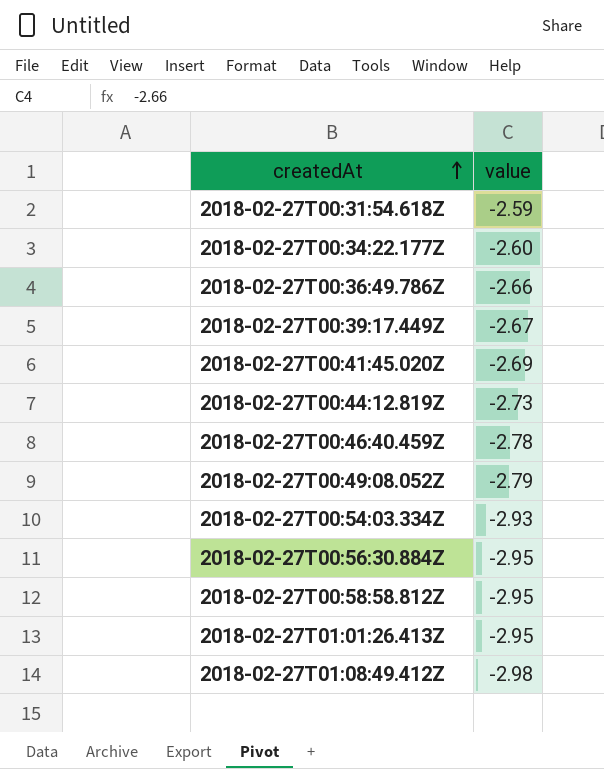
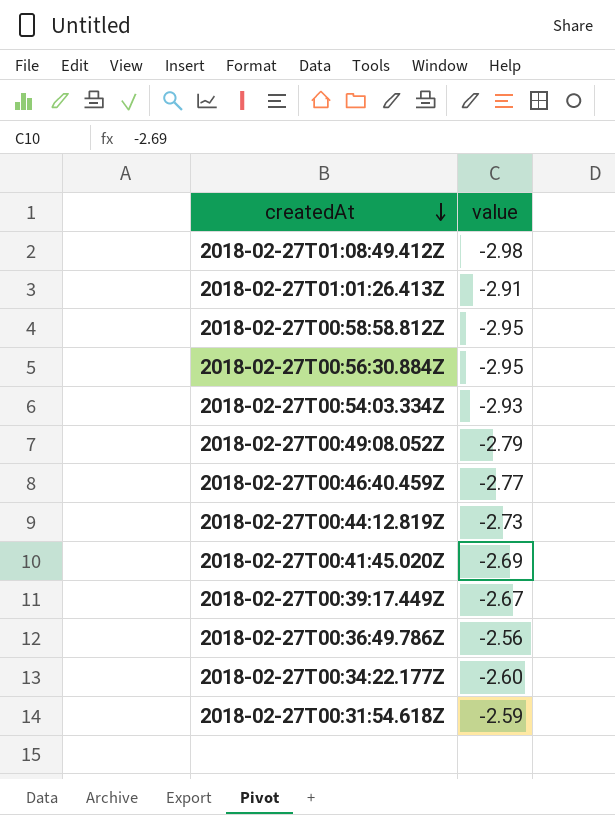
row order: createdAt ascending -> createdAt descending
2018-02-27T01:01:26.413Z | value: -2.95 -> -2.91
2018-02-27T00:46:40.459Z | value: -2.78 -> -2.77
2018-02-27T00:36:49.786Z | value: -2.66 -> -2.56

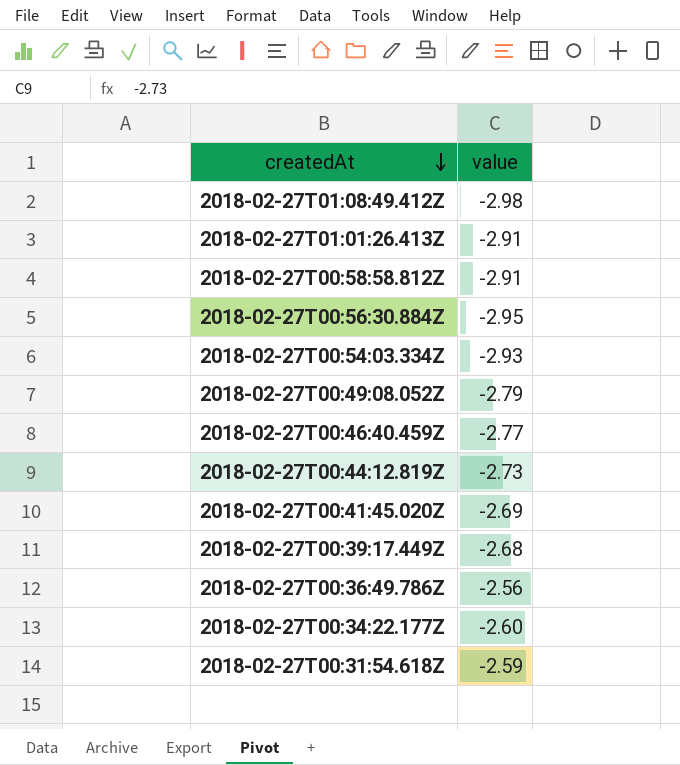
2018-02-27T00:58:58.812Z | value: -2.95 -> -2.91
2018-02-27T00:39:17.449Z | value: -2.67 -> -2.68

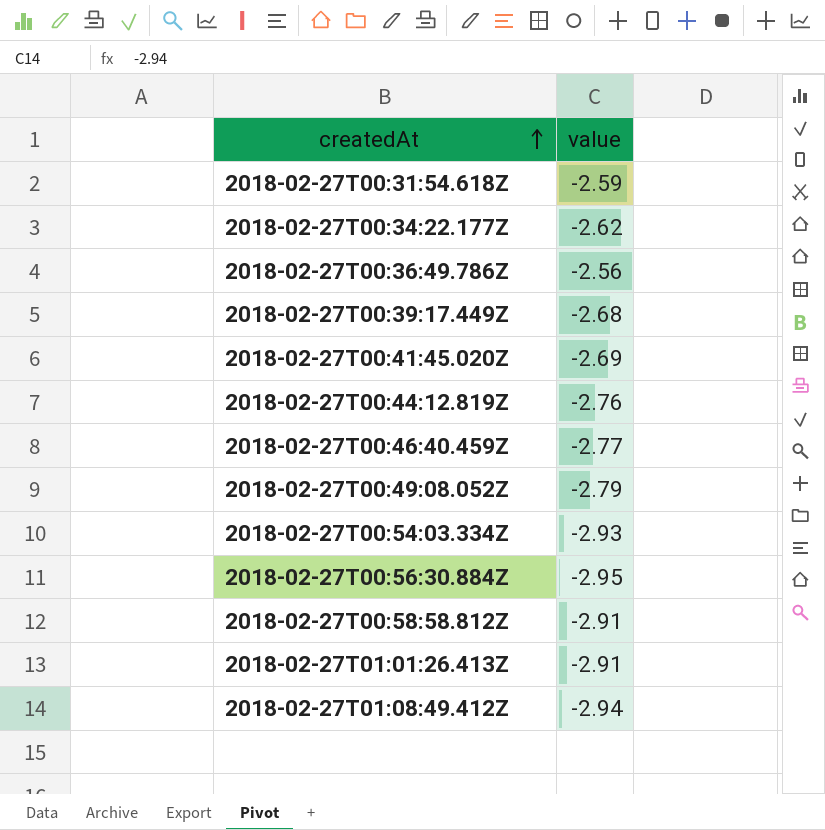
row order: createdAt descending -> createdAt ascending
2018-02-27T00:34:22.177Z | value: -2.60 -> -2.62
2018-02-27T00:44:12.819Z | value: -2.73 -> -2.76
2018-02-27T01:08:49.412Z | value: -2.98 -> -2.94

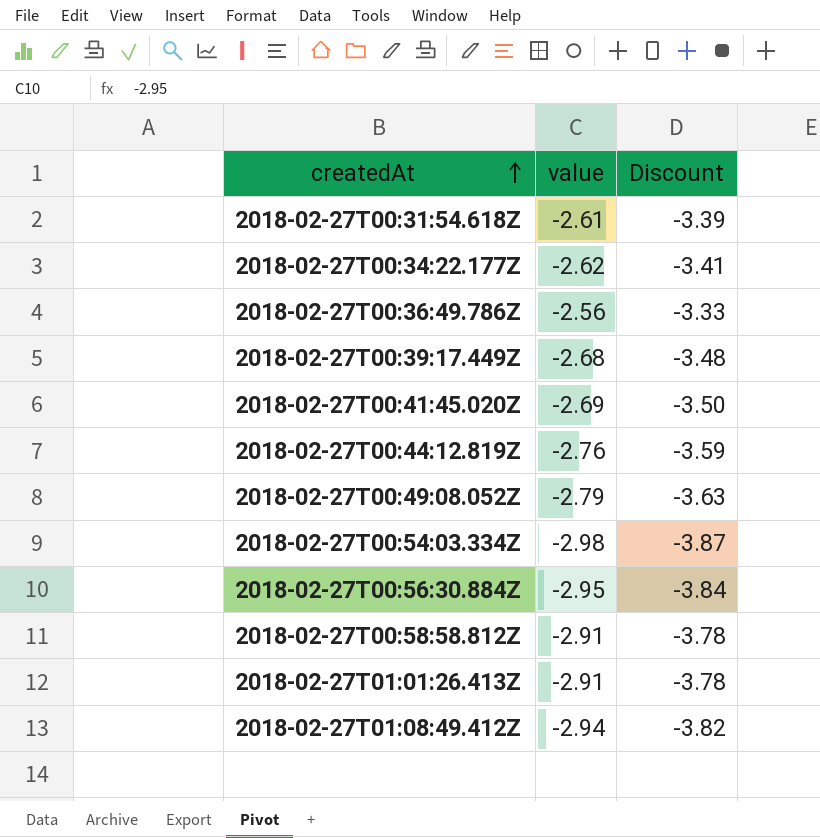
column Discount | formula: none -> [value] * 1.3
row 2018-02-27T00:46:40.459Z: -2.77 -> none
2018-02-27T00:31:54.618Z | value: -2.59 -> -2.61
2018-02-27T00:54:03.334Z | value: -2.93 -> -2.98

